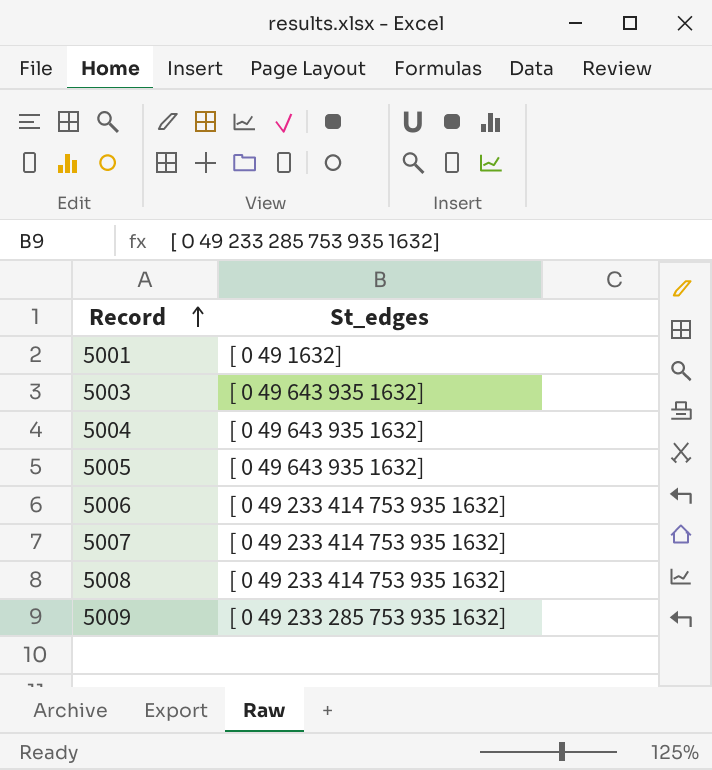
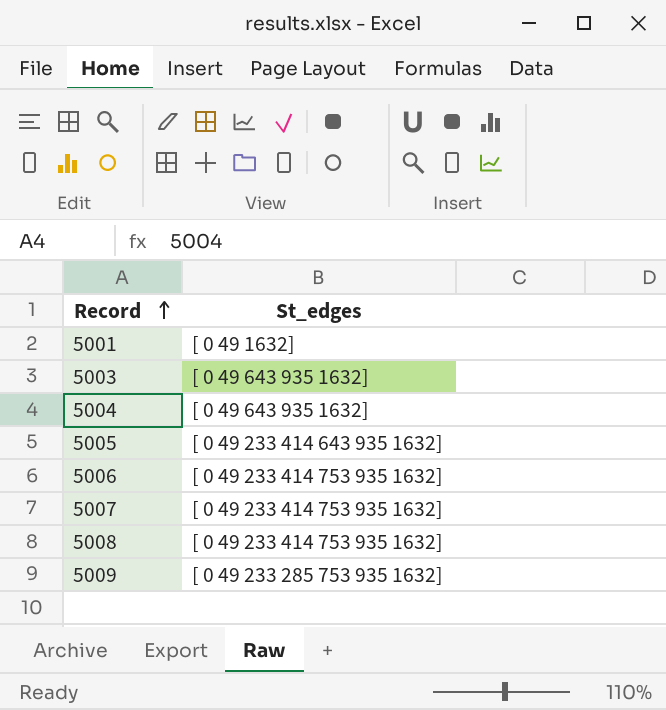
5005 | St_edges: [ 0 49 643 935 1632] -> [ 0 49 233 414 643 935 1632]

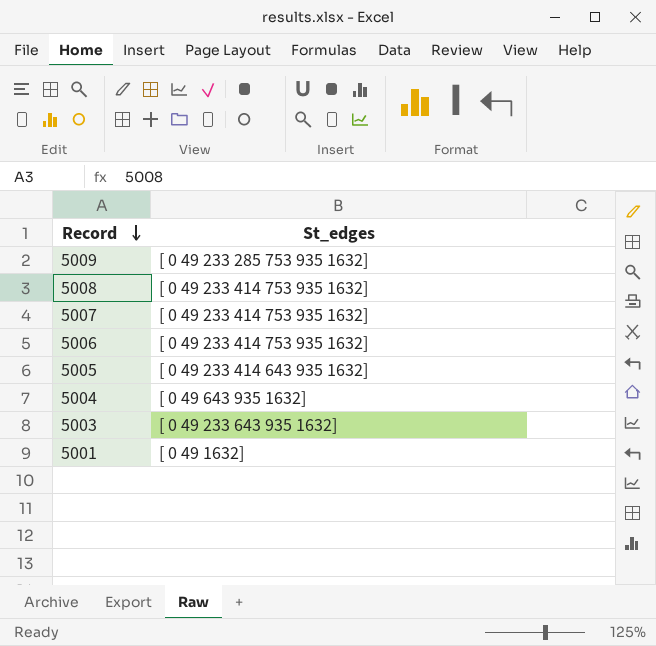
row order: Record ascending -> Record descending
5003 | St_edges: [ 0 49 643 935 1632] -> [ 0 49 233 643 935 1632]

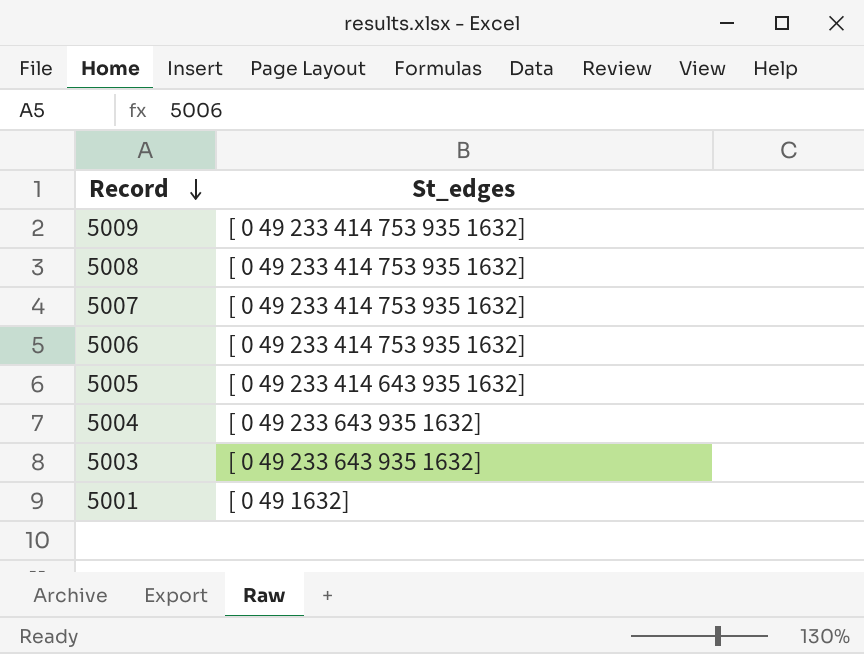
5009 | St_edges: [ 0 49 233 285 753 935 1632] -> [ 0 49 233 414 753 935 1632]
5004 | St_edges: [ 0 49 643 935 1632] -> [ 0 49 233 643 935 1632]

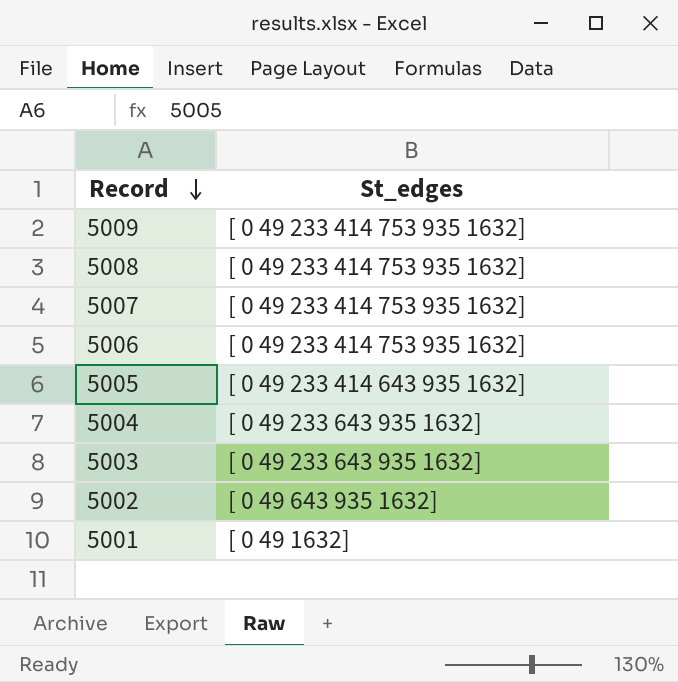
row 5002: none -> [ 0 49 643 935 1632]

